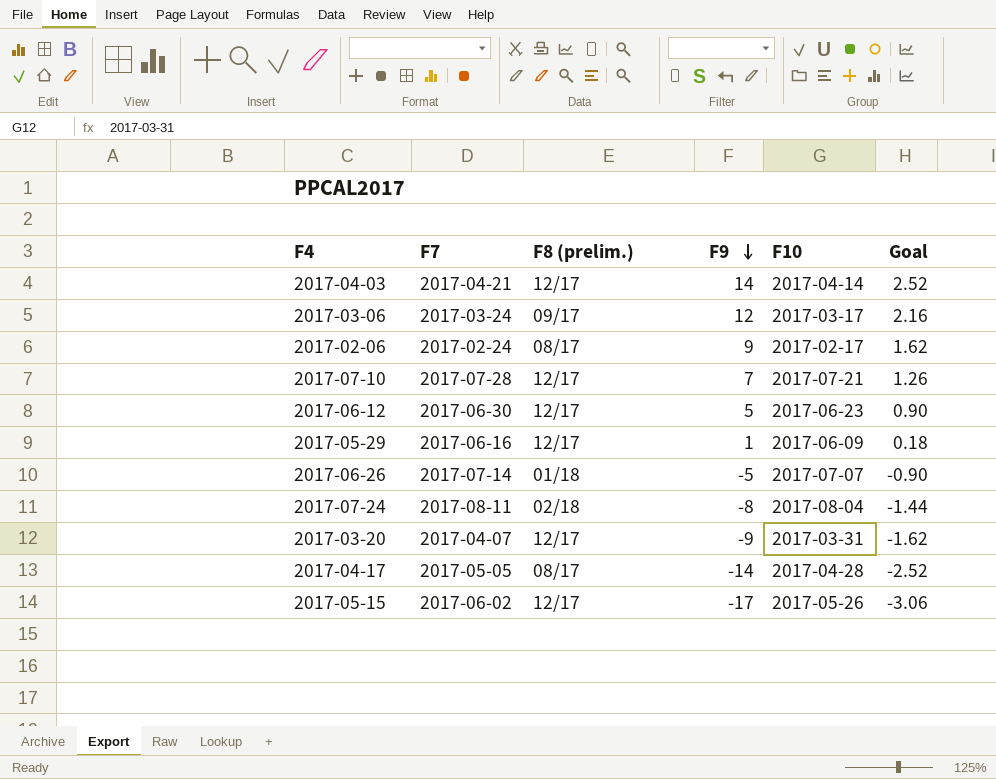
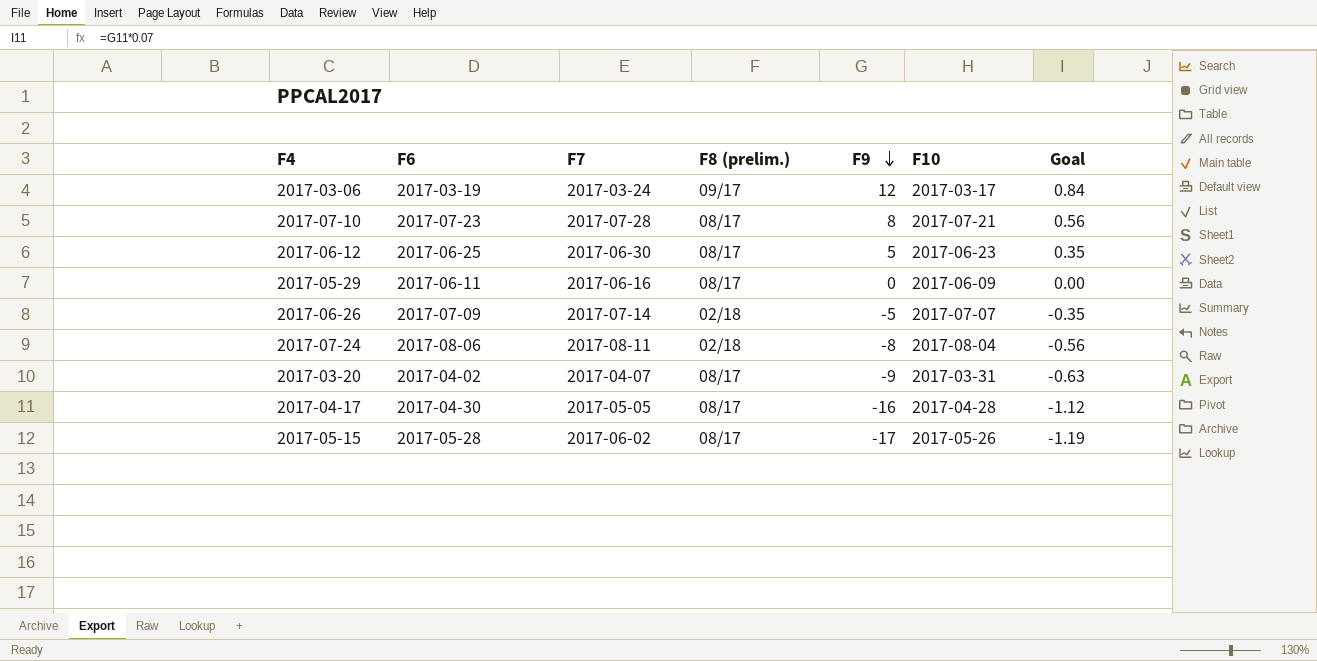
column F6 | position: none -> 2
column Goal | formula: [F9] * 0.18 -> [F9] * 0.07
row 2017-04-03: 2017-04-21 | 12/17 | 14 | 2017-04-14 | 2.52 -> none
row 2017-02-06: 2017-02-24 | 08/17 | 9 | 2017-02-17 | 1.62 -> none
2017-07-10 | F8 (prelim.): 12/17 -> 08/17
2017-07-10 | F9: 7 -> 8
2017-06-12 | F8 (prelim.): 12/17 -> 08/17
2017-05-29 | F8 (prelim.): 12/17 -> 08/17
2017-05-29 | F9: 1 -> 0
2017-06-26 | F8 (prelim.): 01/18 -> 02/18
2017-03-20 | F8 (prelim.): 12/17 -> 08/17
2017-04-17 | F9: -14 -> -16
2017-05-15 | F8 (prelim.): 12/17 -> 08/17

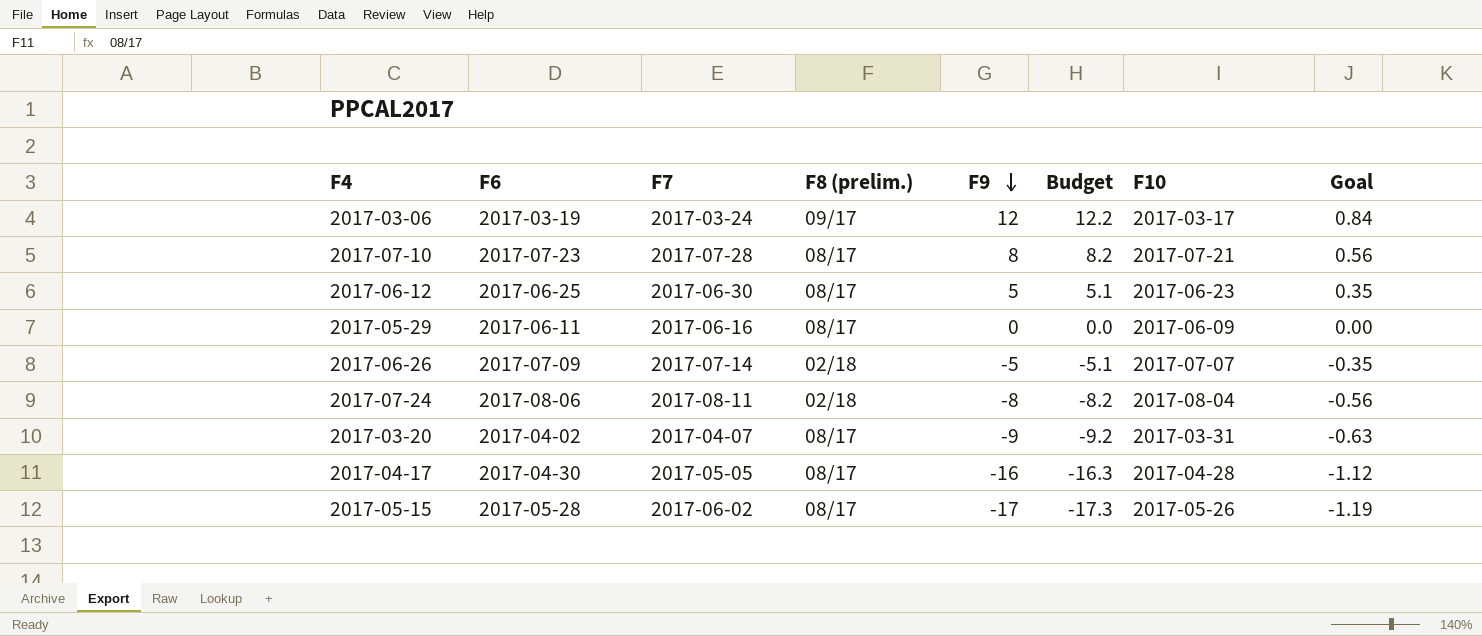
column Budget | formula: none -> [F9] * 1.02

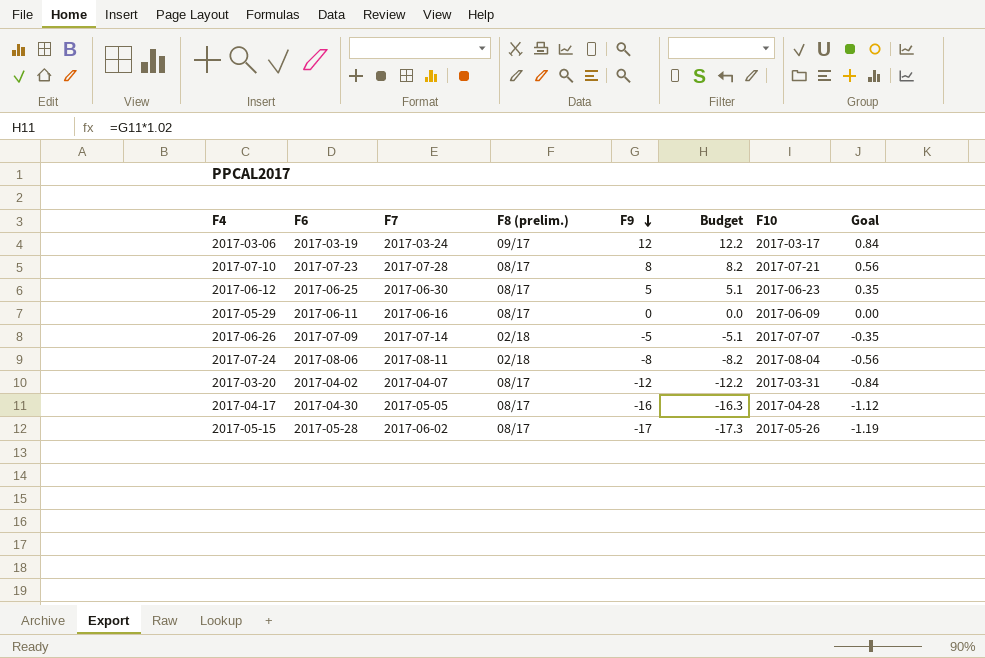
2017-03-20 | F9: -9 -> -12
2017-03-20 | Budget: -9.2 -> -12.2
2017-03-20 | Goal: -0.63 -> -0.84

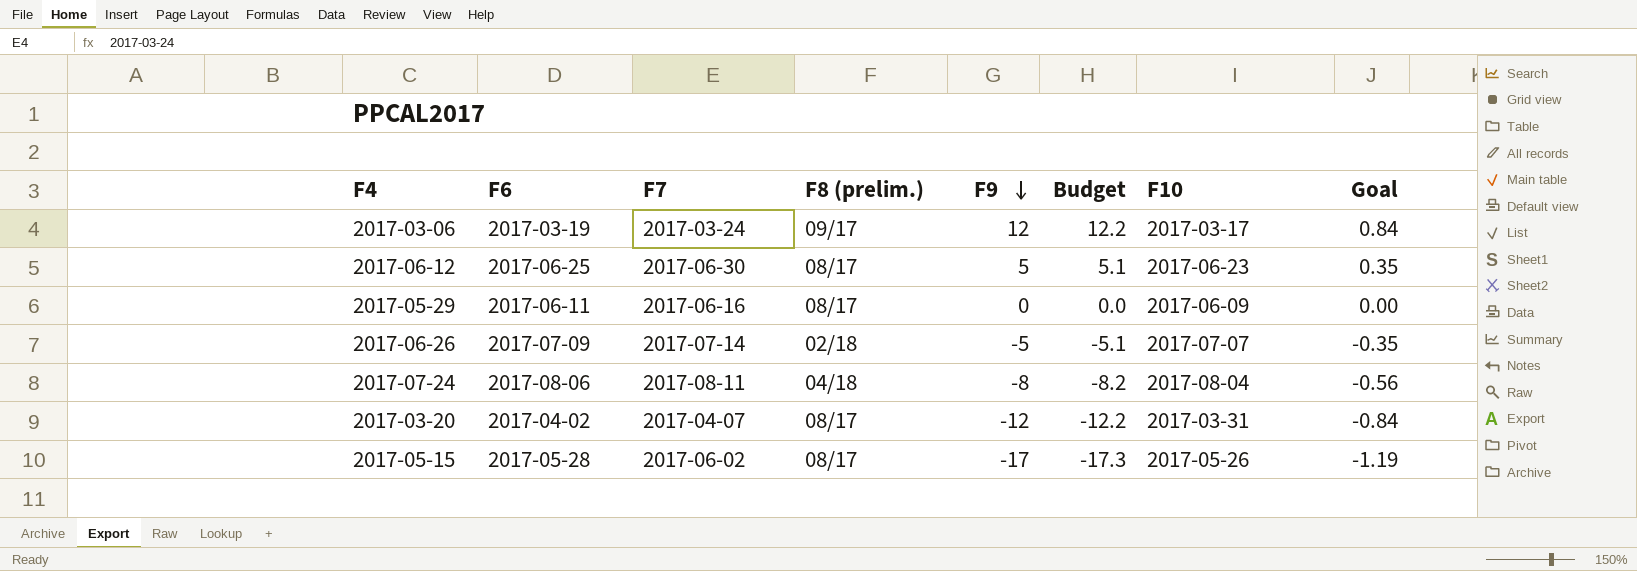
row 2017-07-10: 2017-07-23 | 2017-07-28 | 08/17 | 8 | 8.2 | 2017-07-21 | 0.56 -> none
row 2017-04-17: 2017-04-30 | 2017-05-05 | 08/17 | -16 | -16.3 | 2017-04-28 | -1.12 -> none
2017-07-24 | F8 (prelim.): 02/18 -> 04/18

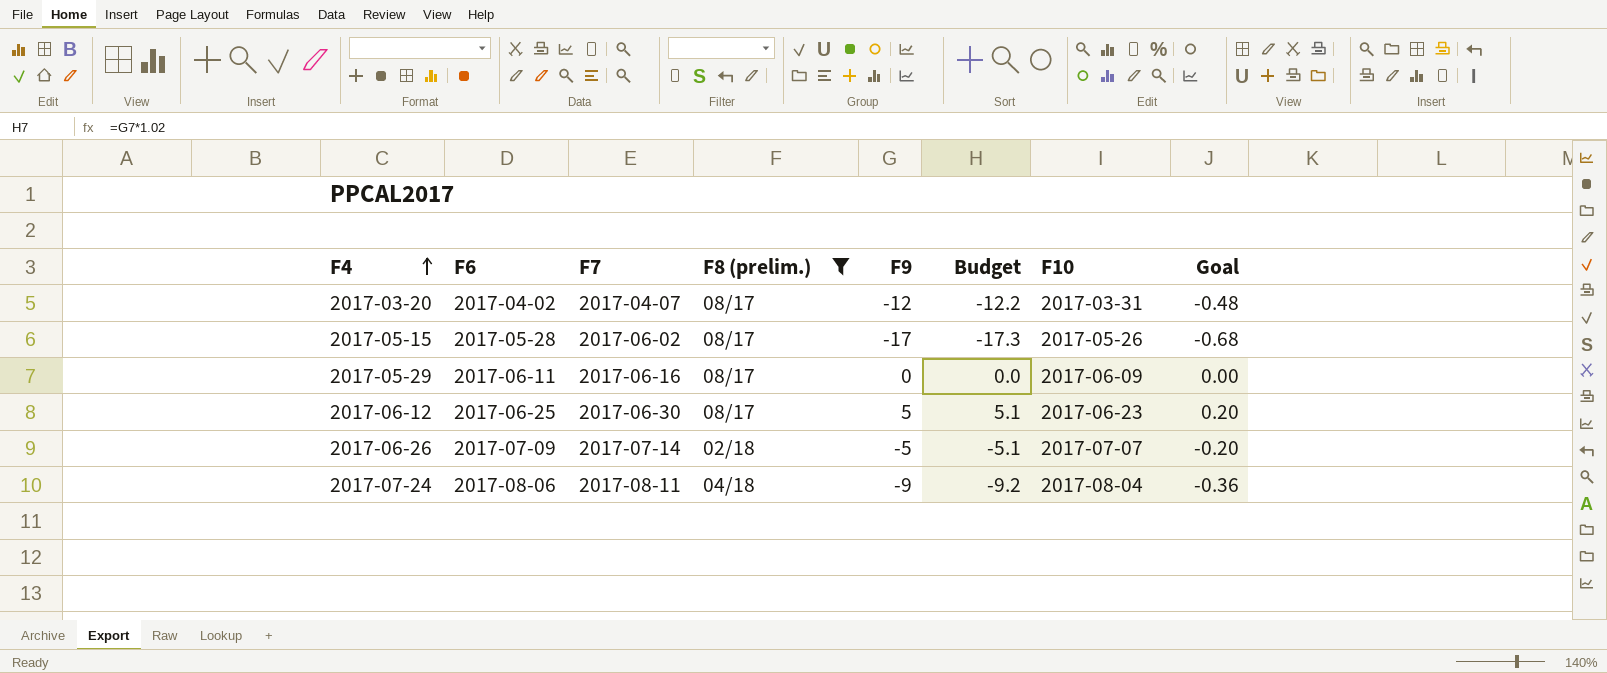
filter: none -> F8 (prelim.) != 09/17
row order: F9 descending -> F4 ascending
column Goal | formula: [F9] * 0.07 -> [F9] * 0.04
2017-07-24 | F9: -8 -> -9
2017-07-24 | Budget: -8.2 -> -9.2

